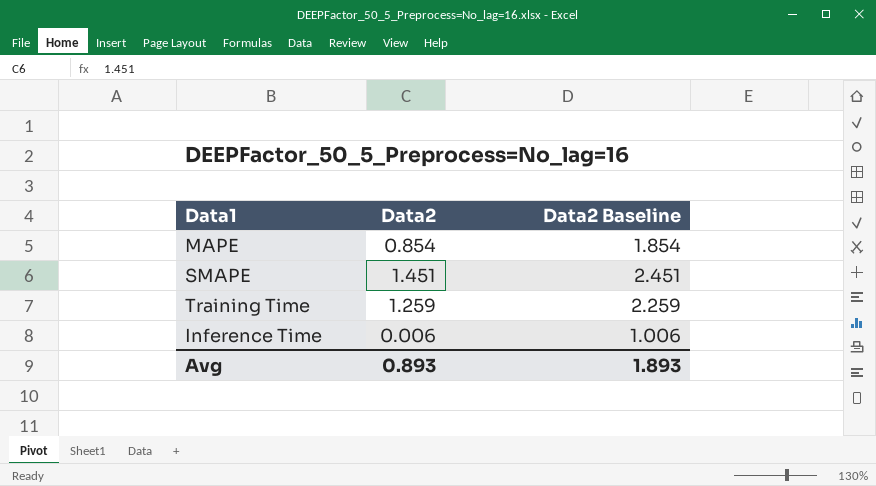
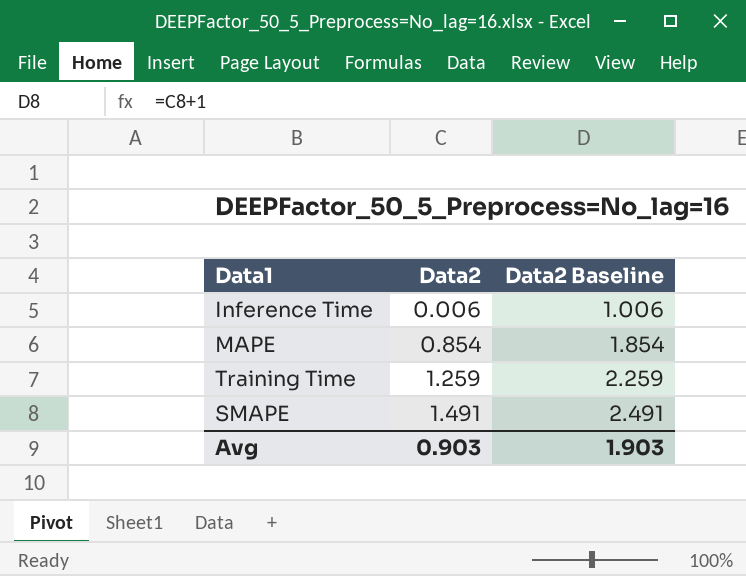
row order: none -> Data2 ascending
SMAPE | Data2: 1.451 -> 1.491
SMAPE | Data2 Baseline: 2.451 -> 2.491
Avg | Data2: 0.893 -> 0.903
Avg | Data2 Baseline: 1.893 -> 1.903

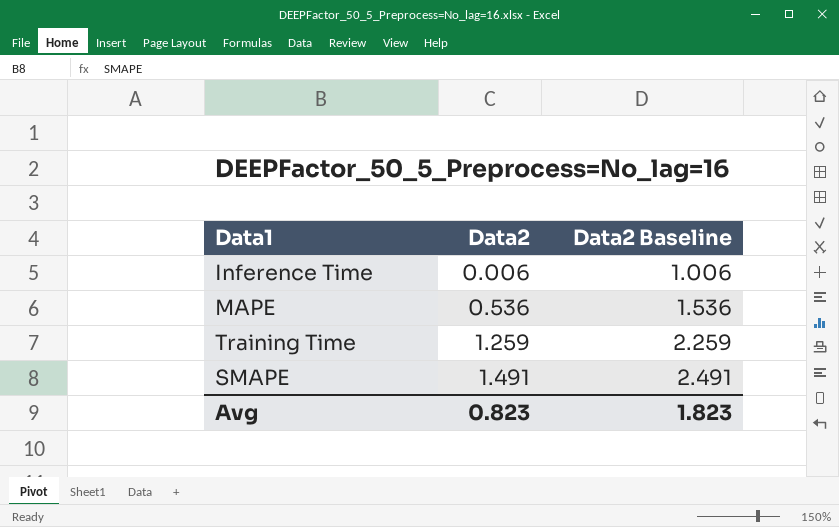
MAPE | Data2: 0.854 -> 0.536
MAPE | Data2 Baseline: 1.854 -> 1.536
Avg | Data2: 0.903 -> 0.823
Avg | Data2 Baseline: 1.903 -> 1.823

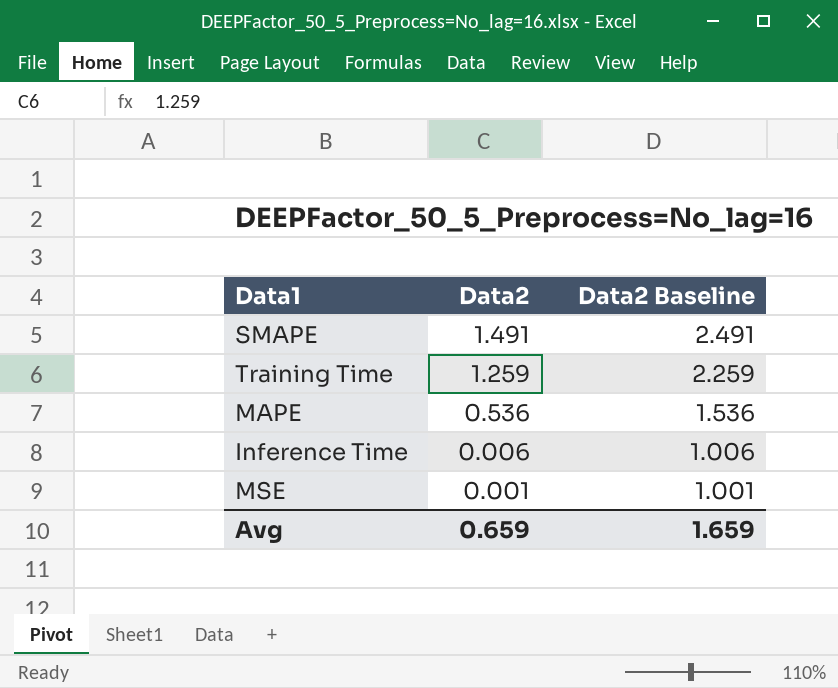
row order: Data2 ascending -> Data2 descending
row MSE: none -> 0.001 | 1.001
Avg | Data2: 0.823 -> 0.659
Avg | Data2 Baseline: 1.823 -> 1.659

